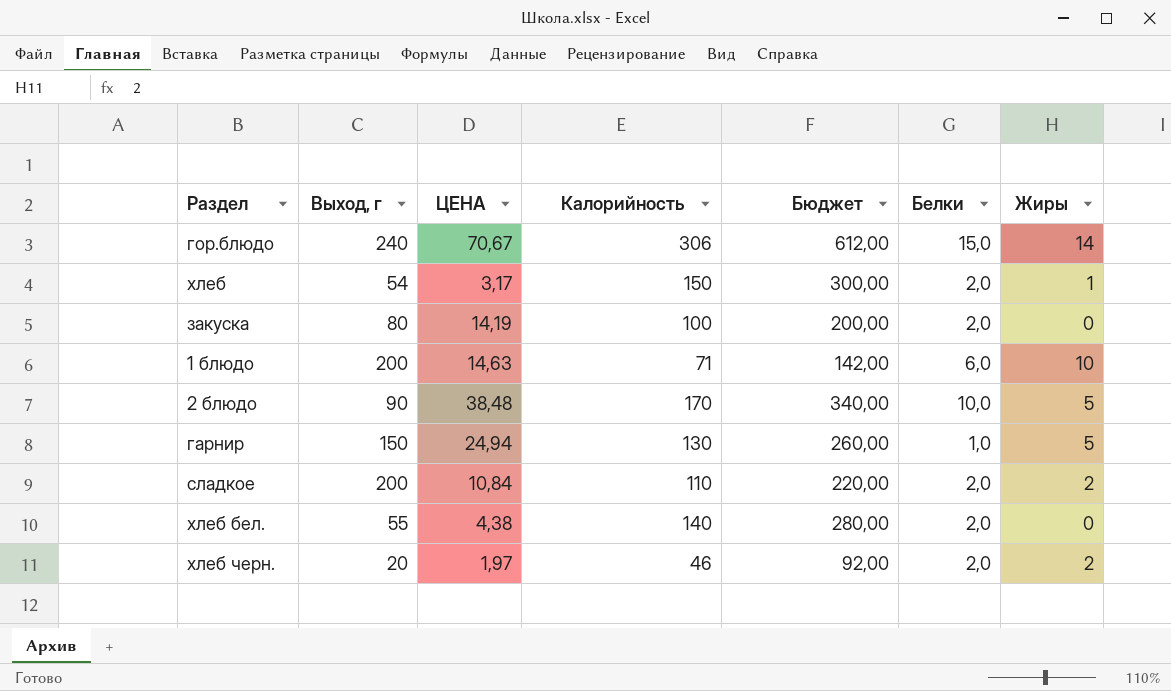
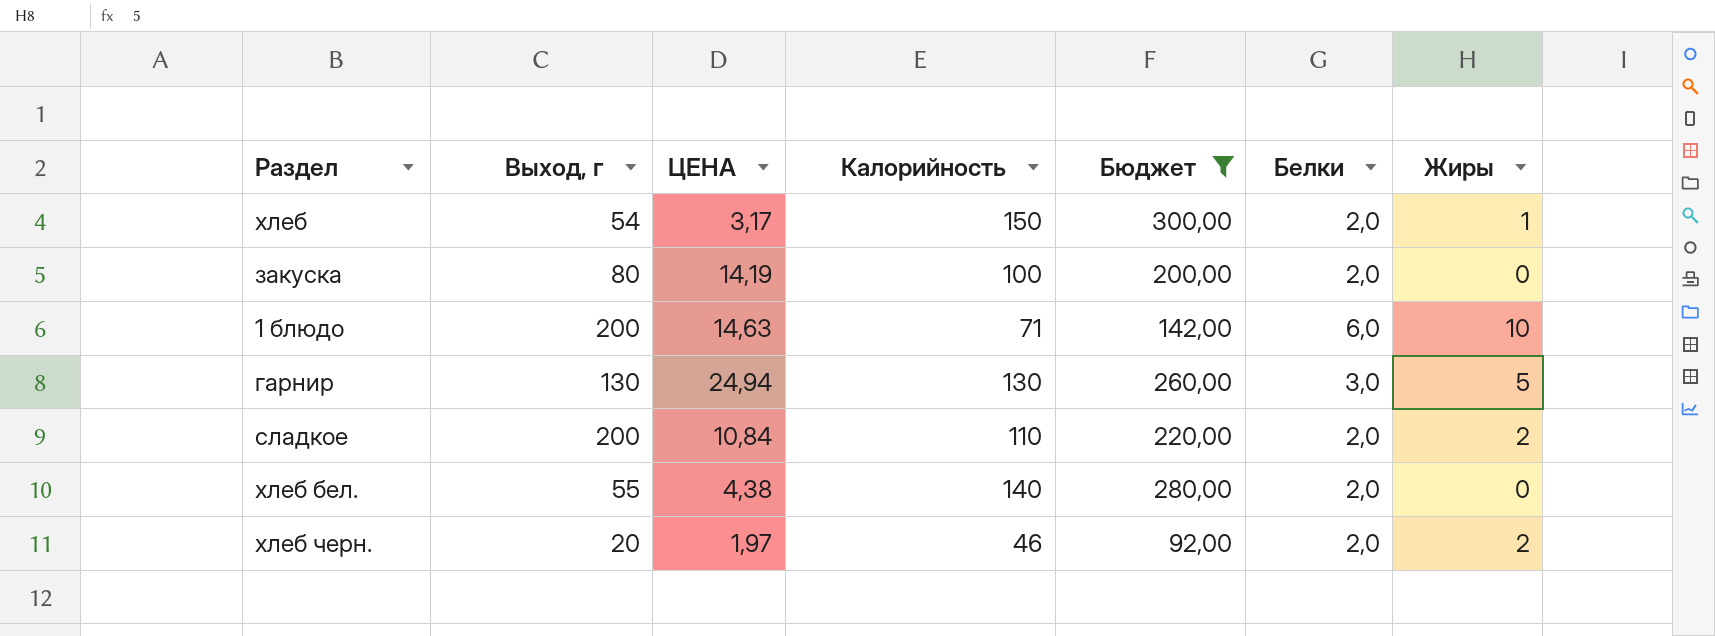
filter: none -> Бюджет <= 300,00
гарнир | Выход, г: 150 -> 130
гарнир | Белки: 1,0 -> 3,0

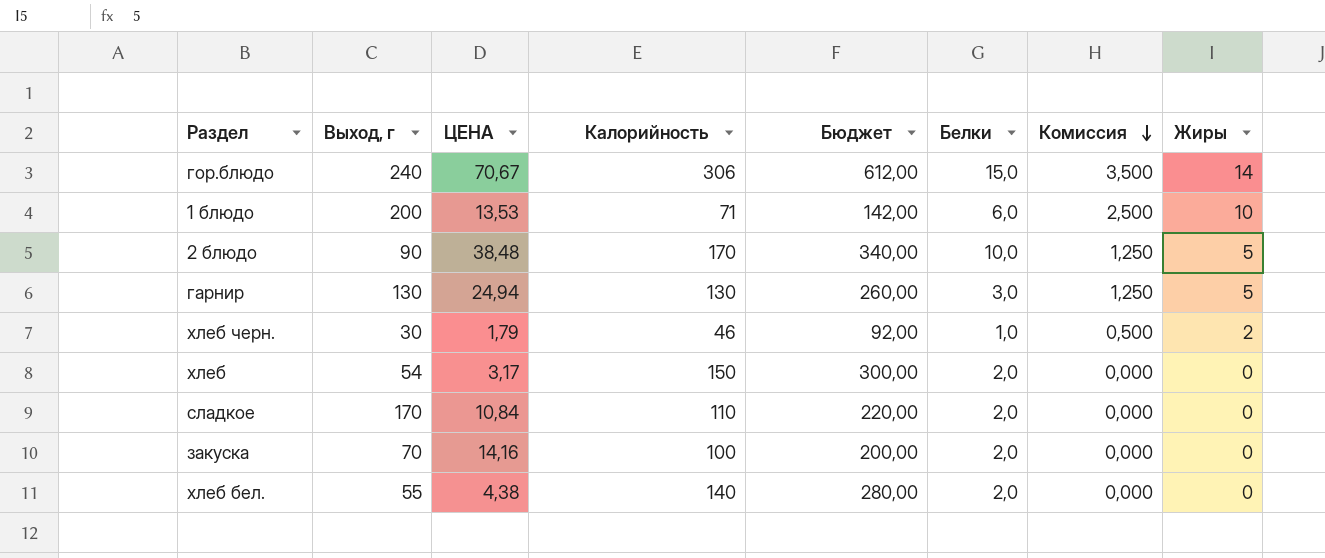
filter: Бюджет <= 300,00 -> none
row order: none -> Комиссия descending
column Комиссия | formula: none -> [Жиры] * 0,25
1 блюдо | ЦЕНА: 14,63 -> 13,53
хлеб черн. | Выход, г: 20 -> 30
хлеб черн. | ЦЕНА: 1,97 -> 1,79
хлеб черн. | Белки: 2,0 -> 1,0
хлеб | Жиры: 1 -> 0
сладкое | Выход, г: 200 -> 170
сладкое | Жиры: 2 -> 0
закуска | Выход, г: 80 -> 70
закуска | ЦЕНА: 14,19 -> 14,16

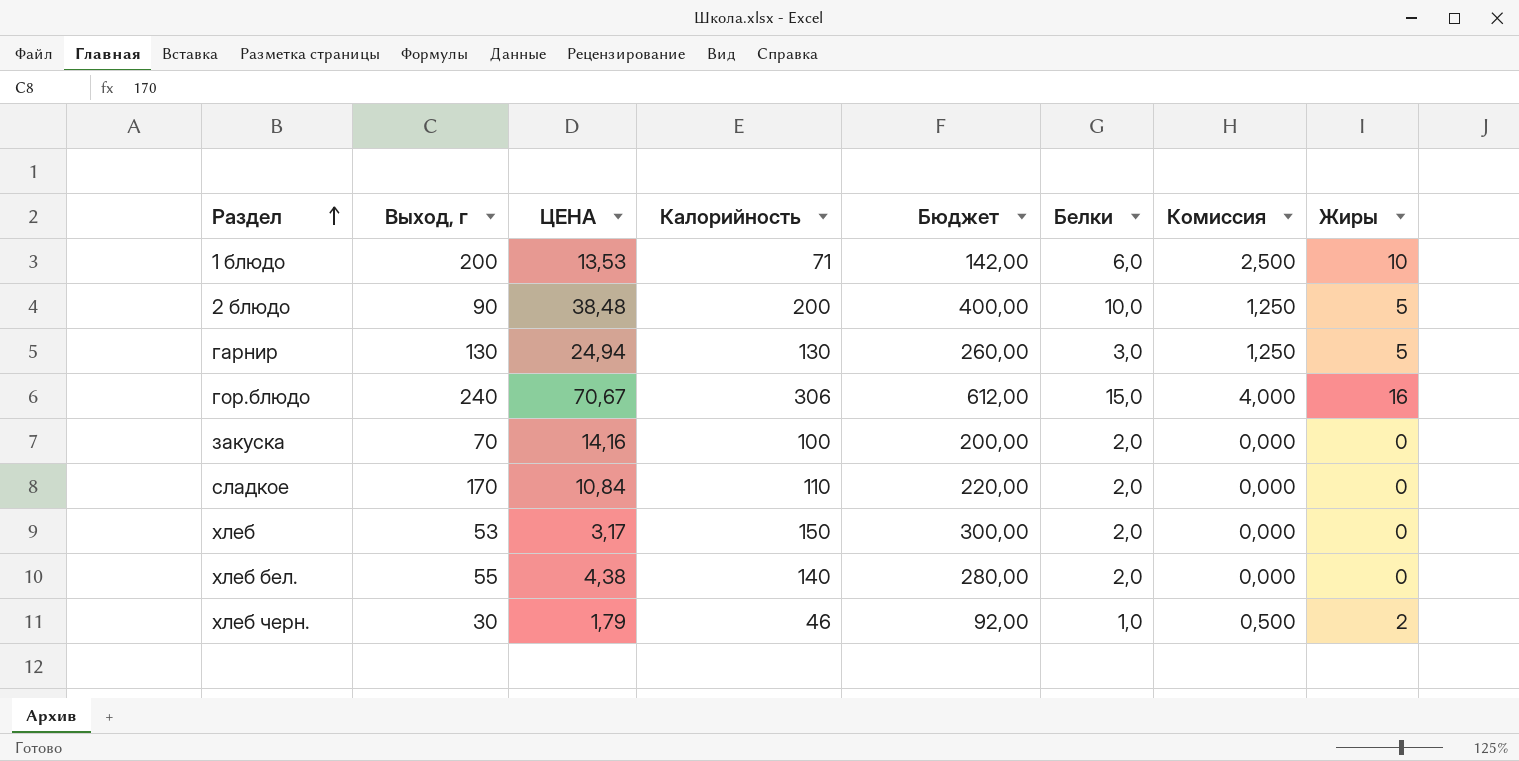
row order: Комиссия descending -> Раздел ascending
2 блюдо | Калорийность: 170 -> 200
2 блюдо | Бюджет: 340,00 -> 400,00
гор.блюдо | Комиссия: 3,500 -> 4,000
гор.блюдо | Жиры: 14 -> 16
хлеб | Выход, г: 54 -> 53

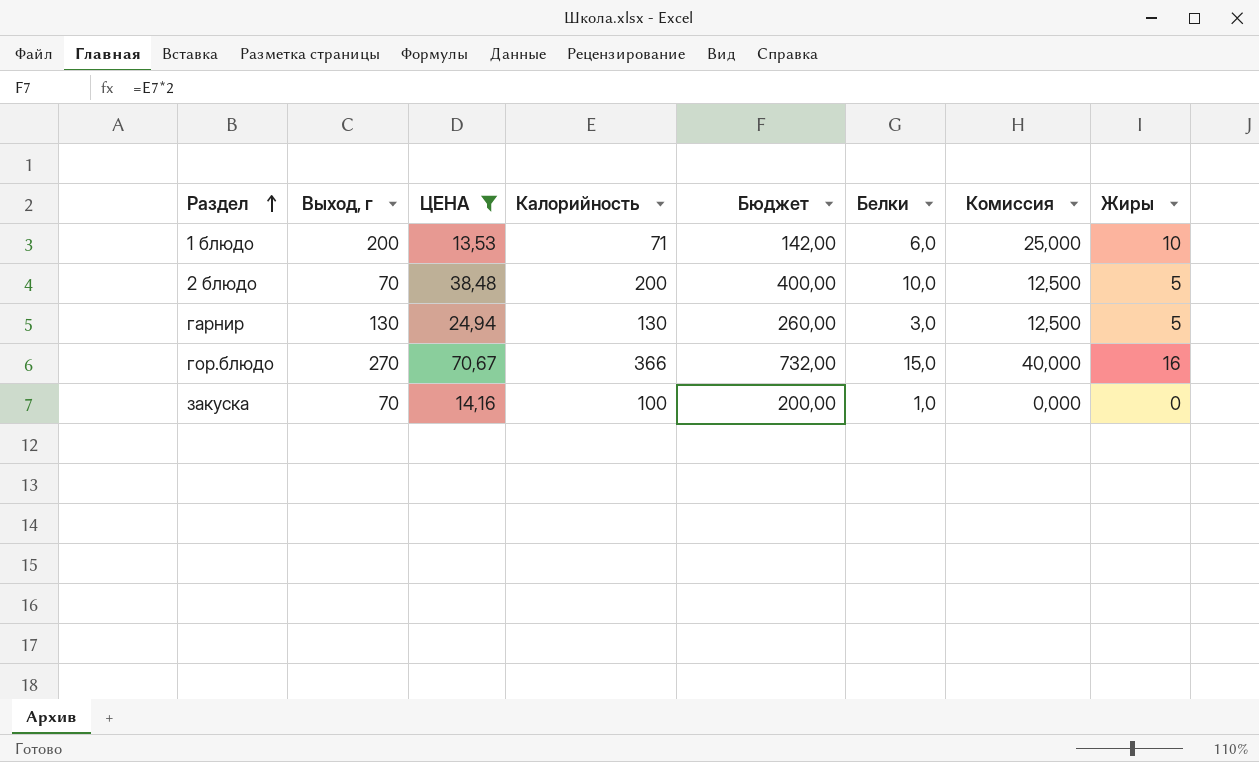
filter: none -> ЦЕНА >= 13,53
column Комиссия | formula: [Жиры] * 0,25 -> [Жиры] * 2,5
2 блюдо | Выход, г: 90 -> 70
гор.блюдо | Выход, г: 240 -> 270
гор.блюдо | Калорийность: 306 -> 366
гор.блюдо | Бюджет: 612,00 -> 732,00
закуска | Белки: 2,0 -> 1,0

